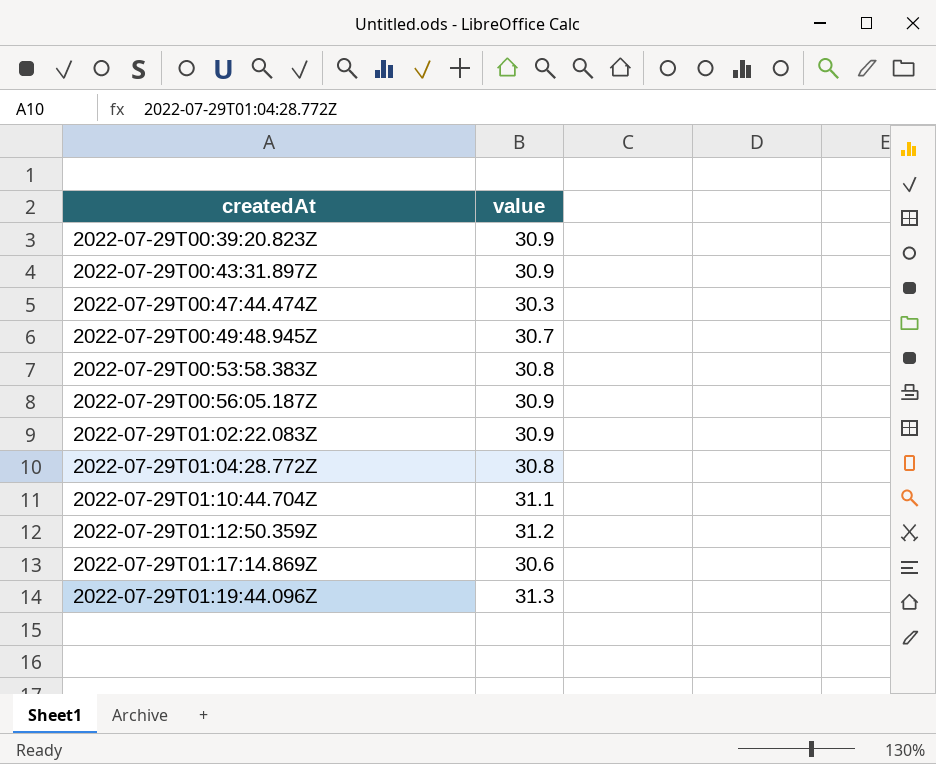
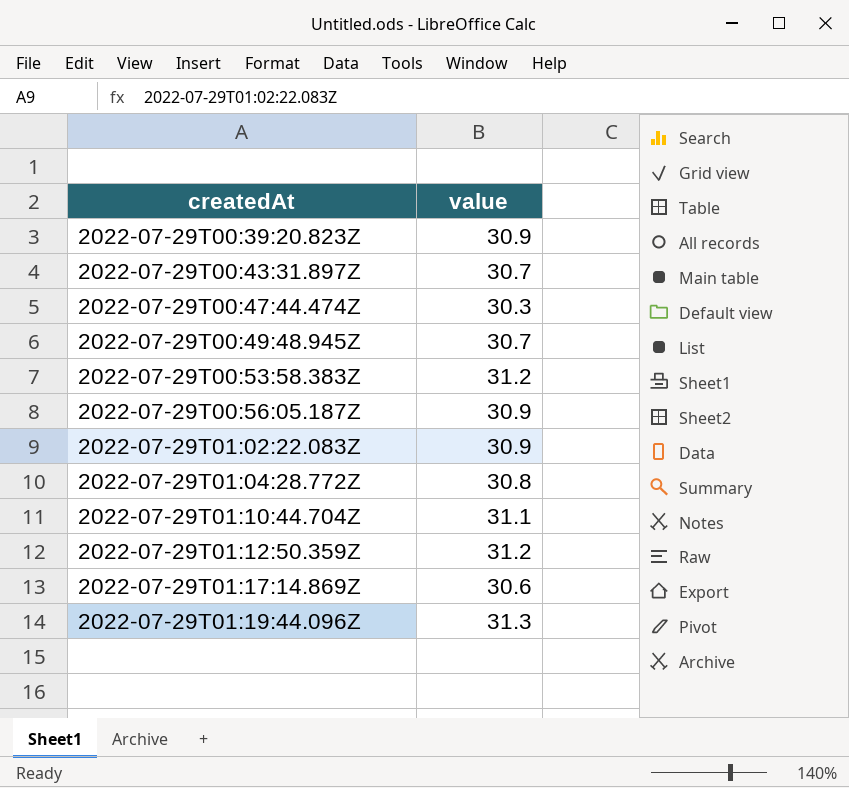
2022-07-29T00:43:31.897Z | value: 30.9 -> 30.7
2022-07-29T00:53:58.383Z | value: 30.8 -> 31.2

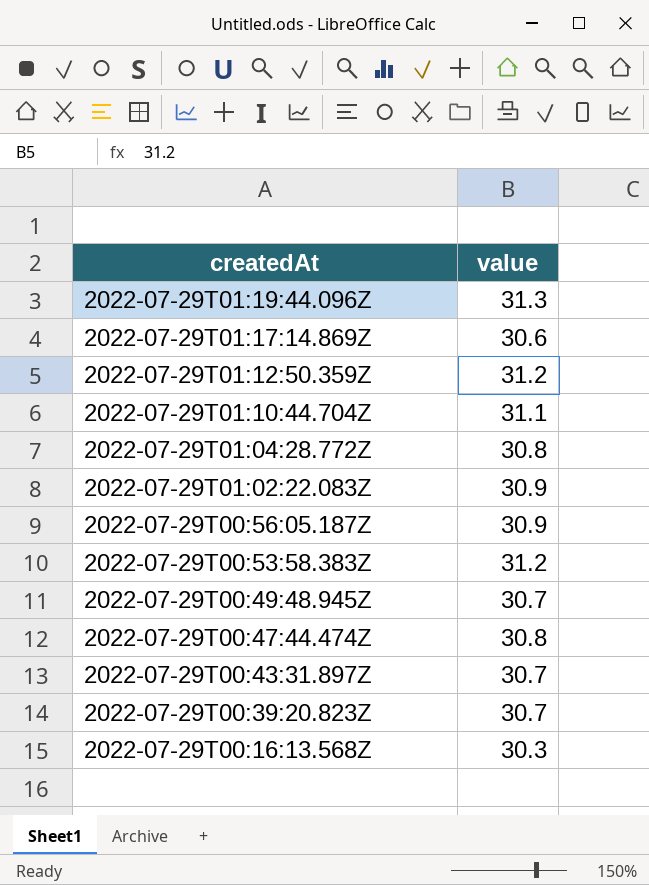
row order: createdAt ascending -> createdAt descending
2022-07-29T00:47:44.474Z | value: 30.3 -> 30.8
2022-07-29T00:39:20.823Z | value: 30.9 -> 30.7
row 2022-07-29T00:16:13.568Z: none -> 30.3

